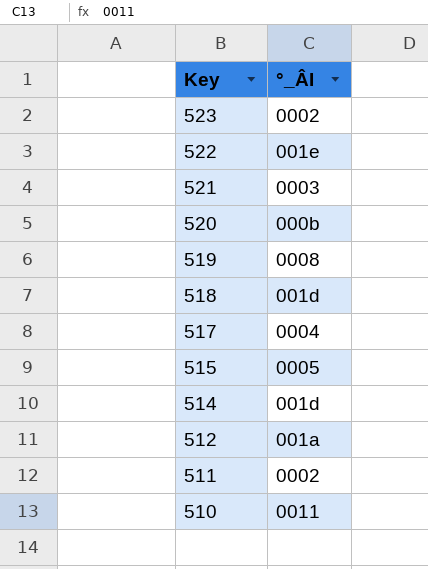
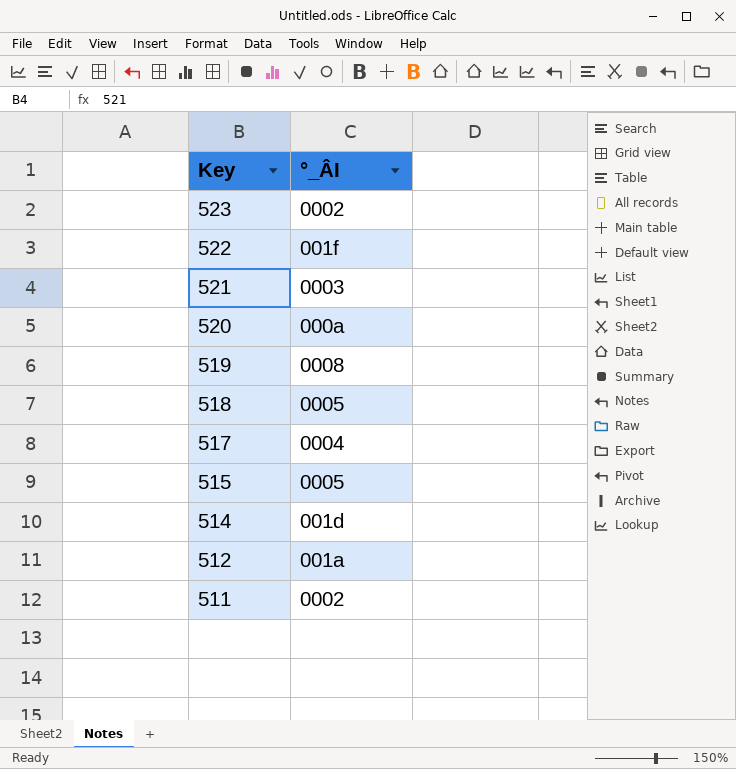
row 510: 0011 -> none
522 | °_ÂI: 001e -> 001f
520 | °_ÂI: 000b -> 000a
518 | °_ÂI: 001d -> 0005

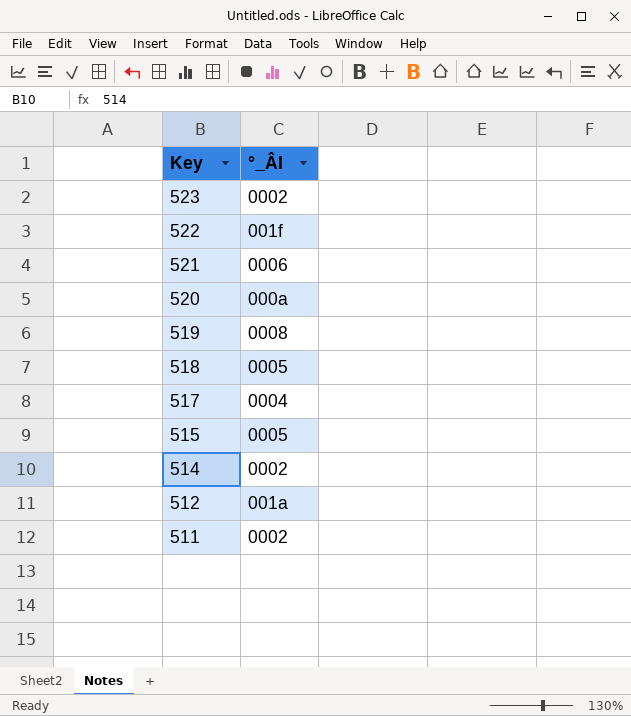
521 | °_ÂI: 0003 -> 0006
514 | °_ÂI: 001d -> 0002

